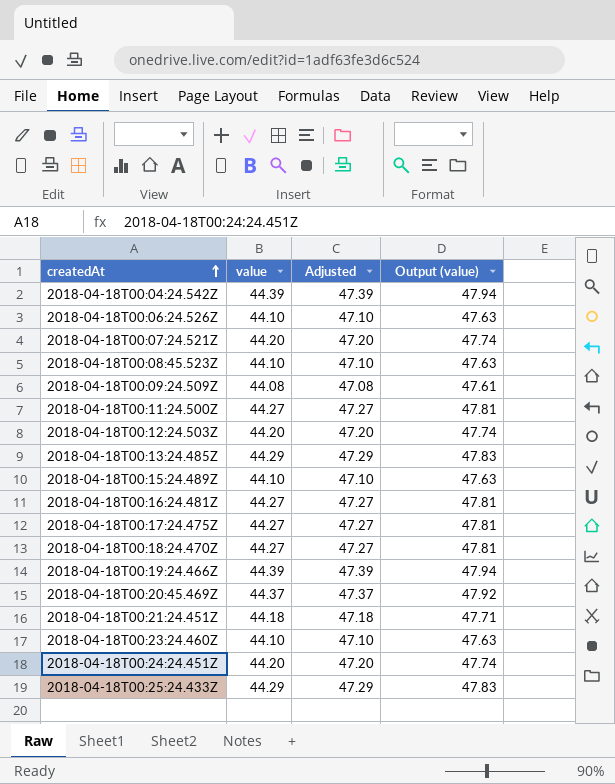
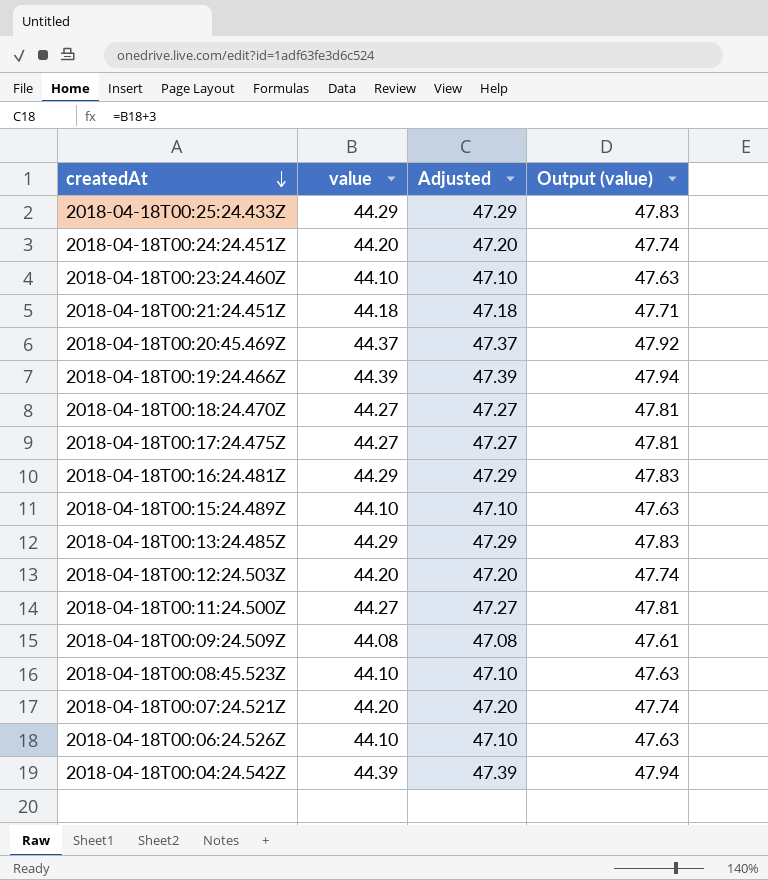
row order: createdAt ascending -> createdAt descending
2018-04-18T00:16:24.481Z | value: 44.27 -> 44.29
2018-04-18T00:16:24.481Z | Adjusted: 47.27 -> 47.29
2018-04-18T00:16:24.481Z | Output (value): 47.81 -> 47.83

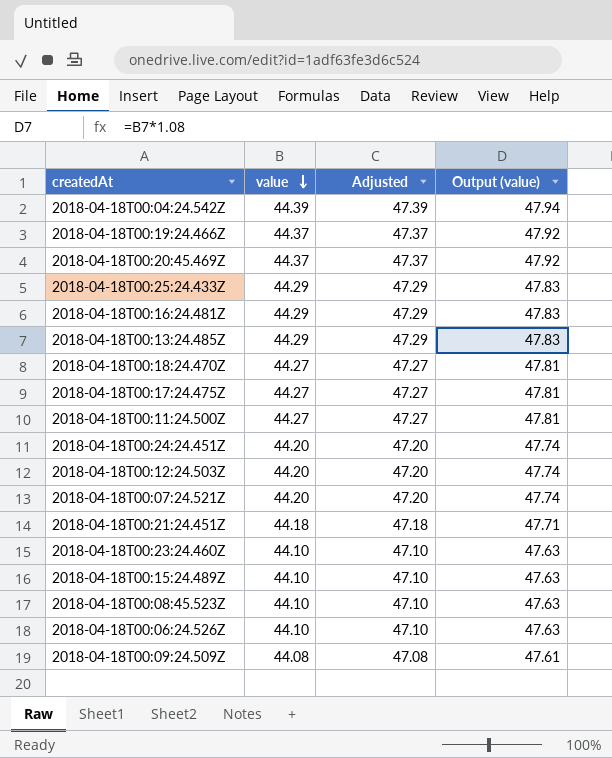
row order: createdAt descending -> value descending
2018-04-18T00:19:24.466Z | value: 44.39 -> 44.37
2018-04-18T00:19:24.466Z | Adjusted: 47.39 -> 47.37
2018-04-18T00:19:24.466Z | Output (value): 47.94 -> 47.92

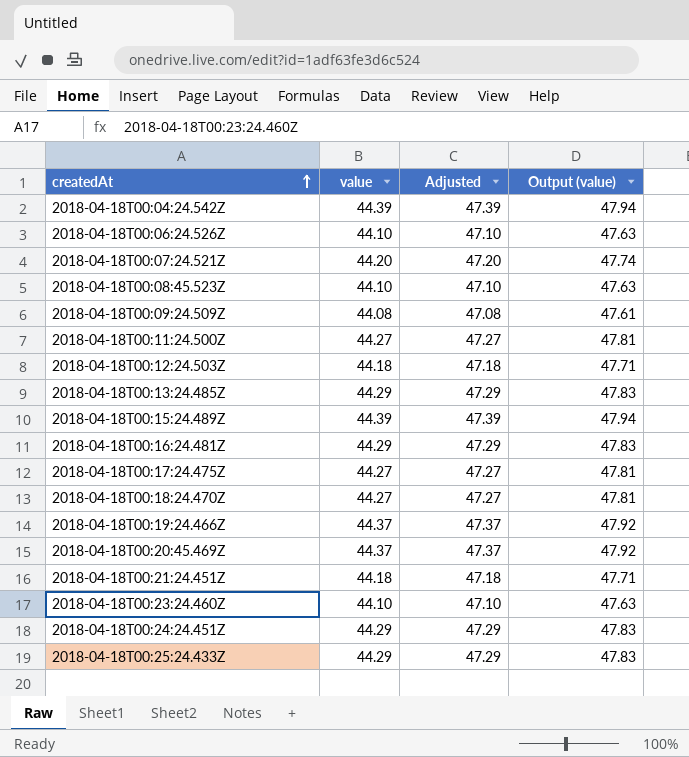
row order: value descending -> createdAt ascending
2018-04-18T00:12:24.503Z | value: 44.20 -> 44.18
2018-04-18T00:12:24.503Z | Adjusted: 47.20 -> 47.18
2018-04-18T00:12:24.503Z | Output (value): 47.74 -> 47.71
2018-04-18T00:15:24.489Z | value: 44.10 -> 44.39
2018-04-18T00:15:24.489Z | Adjusted: 47.10 -> 47.39
2018-04-18T00:15:24.489Z | Output (value): 47.63 -> 47.94
2018-04-18T00:24:24.451Z | value: 44.20 -> 44.29
2018-04-18T00:24:24.451Z | Adjusted: 47.20 -> 47.29
2018-04-18T00:24:24.451Z | Output (value): 47.74 -> 47.83

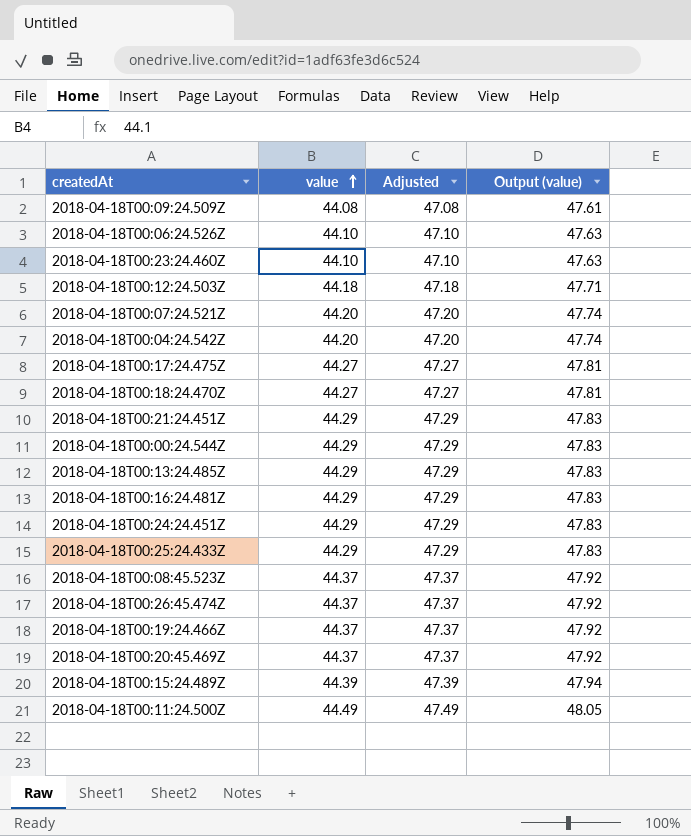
row order: createdAt ascending -> value ascending
2018-04-18T00:04:24.542Z | value: 44.39 -> 44.20
2018-04-18T00:04:24.542Z | Adjusted: 47.39 -> 47.20
2018-04-18T00:04:24.542Z | Output (value): 47.94 -> 47.74
2018-04-18T00:21:24.451Z | value: 44.18 -> 44.29
2018-04-18T00:21:24.451Z | Adjusted: 47.18 -> 47.29
2018-04-18T00:21:24.451Z | Output (value): 47.71 -> 47.83
row 2018-04-18T00:00:24.544Z: none -> 44.29 | 47.29 | 47.83
2018-04-18T00:08:45.523Z | value: 44.10 -> 44.37
2018-04-18T00:08:45.523Z | Adjusted: 47.10 -> 47.37
2018-04-18T00:08:45.523Z | Output (value): 47.63 -> 47.92
row 2018-04-18T00:26:45.474Z: none -> 44.37 | 47.37 | 47.92
2018-04-18T00:11:24.500Z | value: 44.27 -> 44.49
2018-04-18T00:11:24.500Z | Adjusted: 47.27 -> 47.49
2018-04-18T00:11:24.500Z | Output (value): 47.81 -> 48.05

